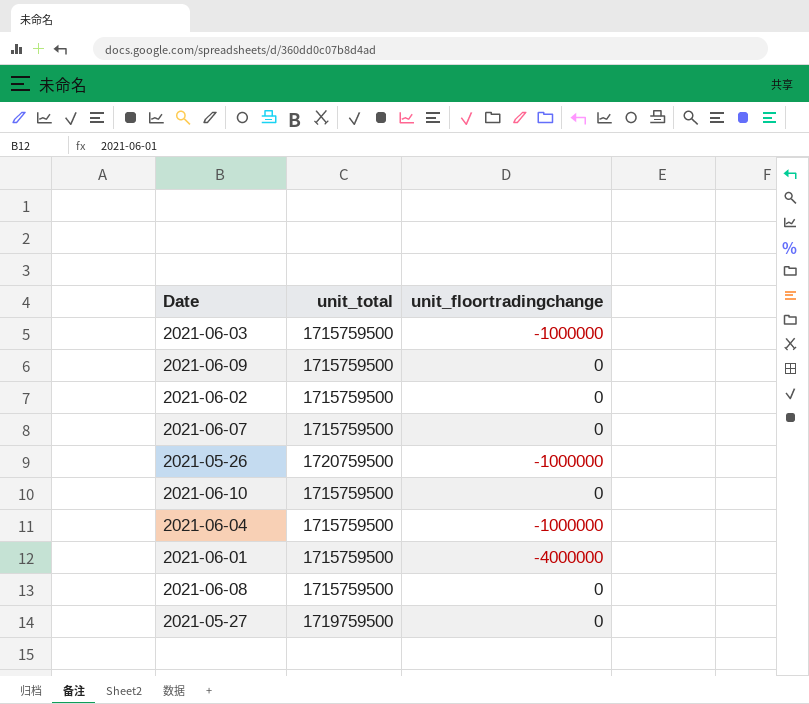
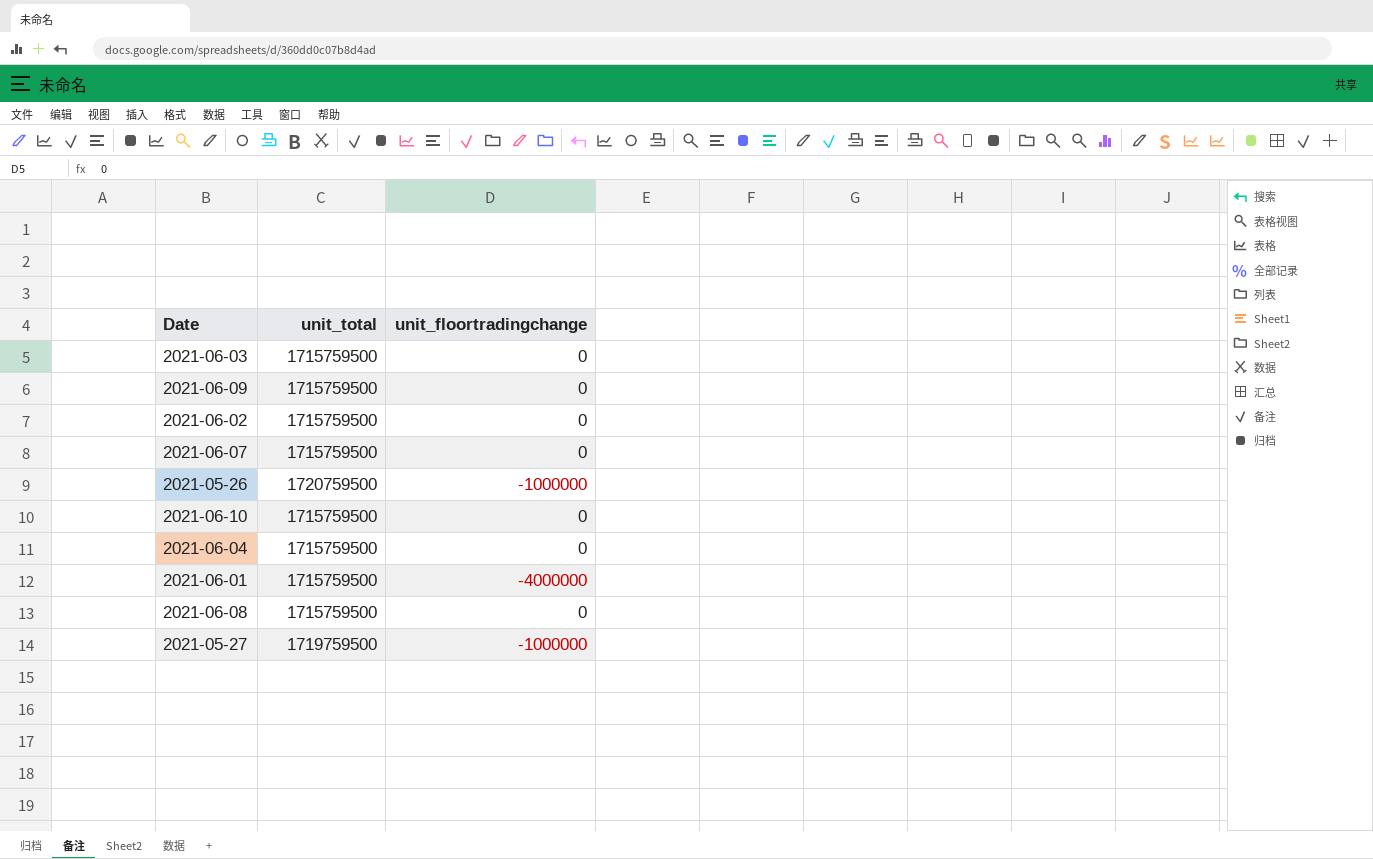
2021-06-03 | unit_floortradingchange: -1000000 -> 0
2021-06-04 | unit_floortradingchange: -1000000 -> 0
2021-05-27 | unit_floortradingchange: 0 -> -1000000

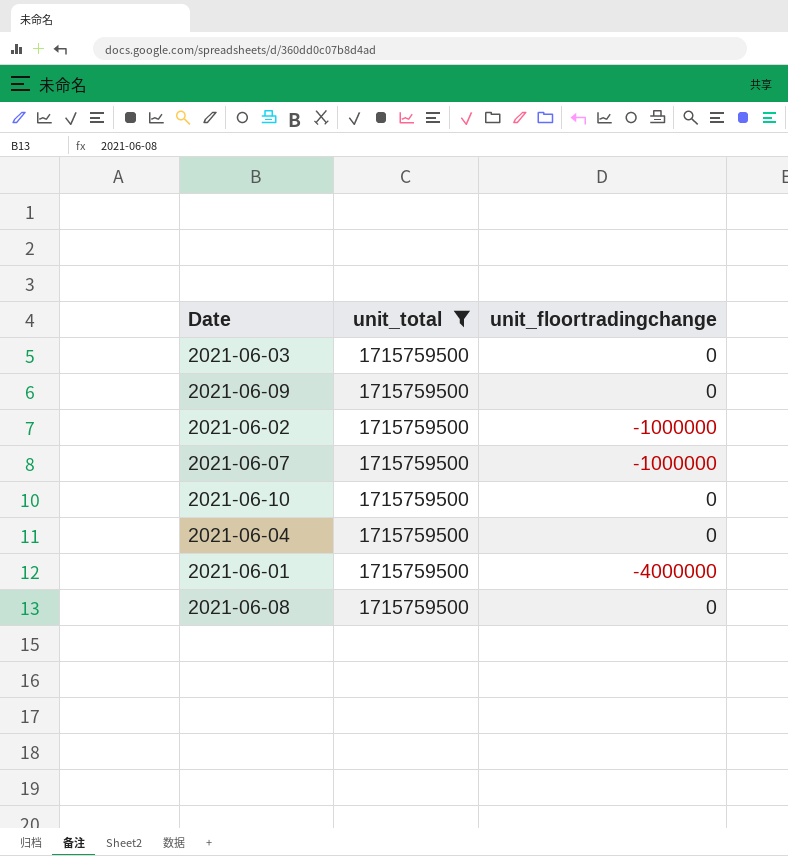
filter: none -> unit_total = 1715759500
2021-06-02 | unit_floortradingchange: 0 -> -1000000
2021-06-07 | unit_floortradingchange: 0 -> -1000000

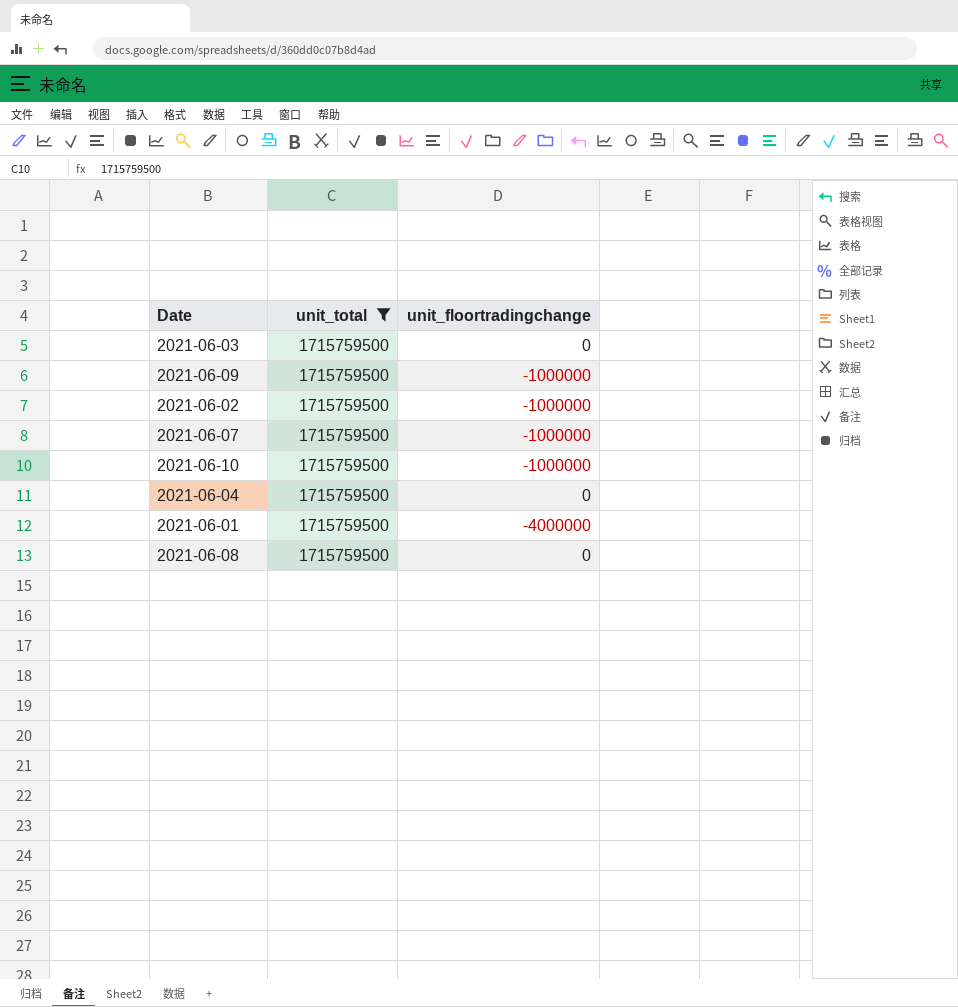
2021-06-09 | unit_floortradingchange: 0 -> -1000000
2021-06-10 | unit_floortradingchange: 0 -> -1000000

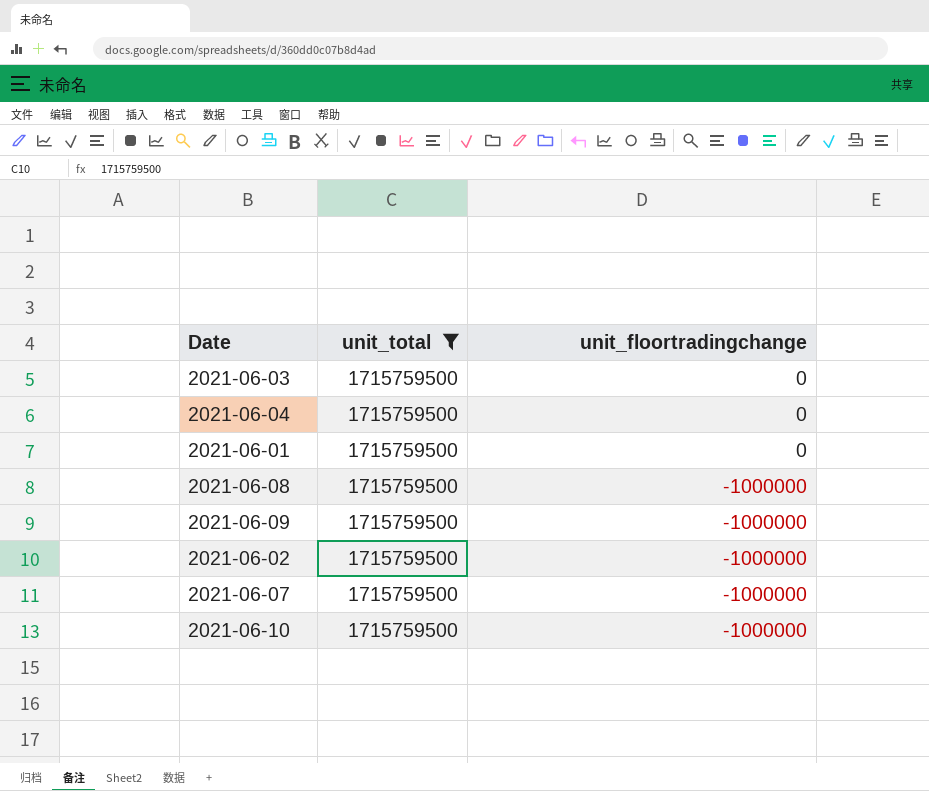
row order: none -> unit_floortradingchange descending
2021-06-01 | unit_floortradingchange: -4000000 -> 0
2021-06-08 | unit_floortradingchange: 0 -> -1000000

